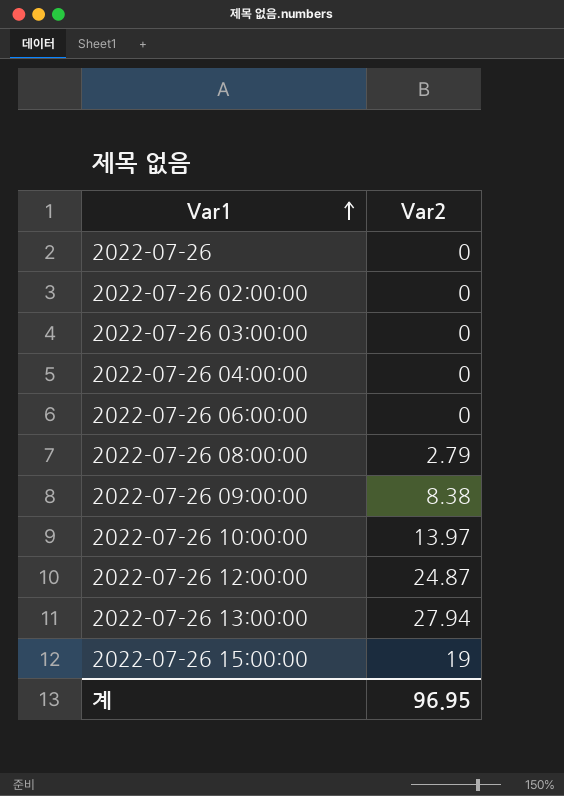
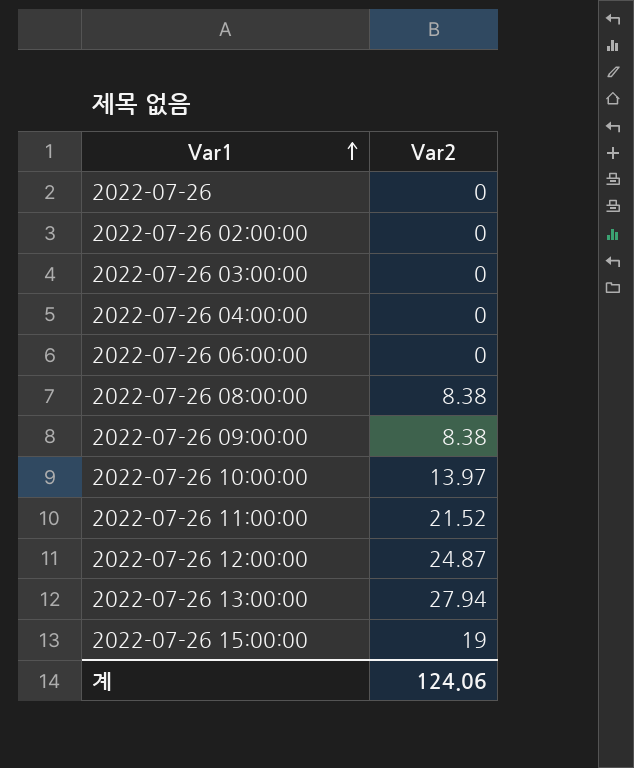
2022-07-26 08:00:00 | Var2: 2.79 -> 8.38
row 2022-07-26 11:00:00: none -> 21.52
계 | Var2: 96.95 -> 124.06

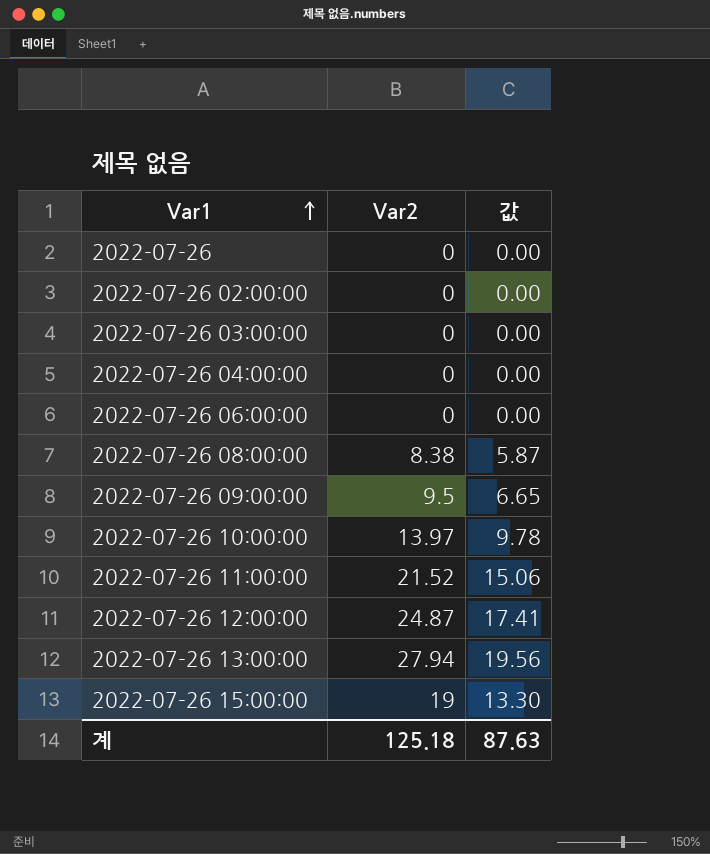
column 값 | formula: none -> [Var2] * 0.7
2022-07-26 09:00:00 | Var2: 8.38 -> 9.5
계 | Var2: 124.06 -> 125.18

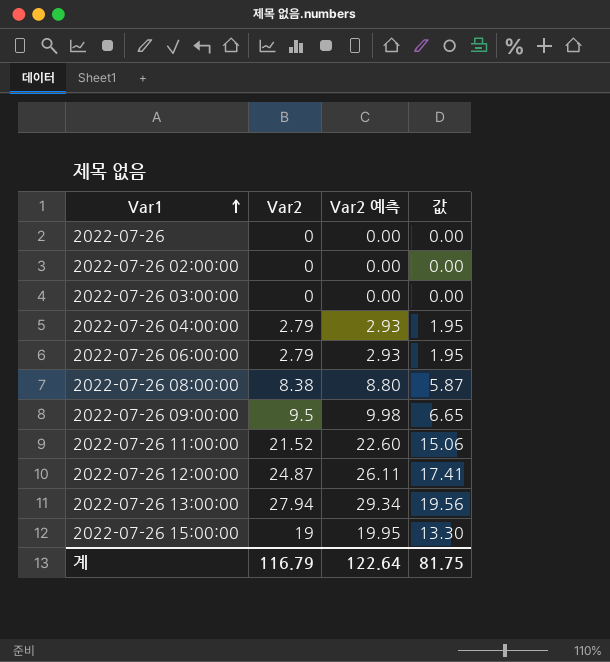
column Var2 예측 | formula: none -> [Var2] * 1.05
row 2022-07-26 10:00:00: 13.97 | 9.78 -> none
2022-07-26 04:00:00 | Var2: 0 -> 2.79
2022-07-26 04:00:00 | 값: 0.00 -> 1.95
2022-07-26 06:00:00 | Var2: 0 -> 2.79
2022-07-26 06:00:00 | 값: 0.00 -> 1.95
계 | Var2: 125.18 -> 116.79
계 | 값: 87.63 -> 81.75

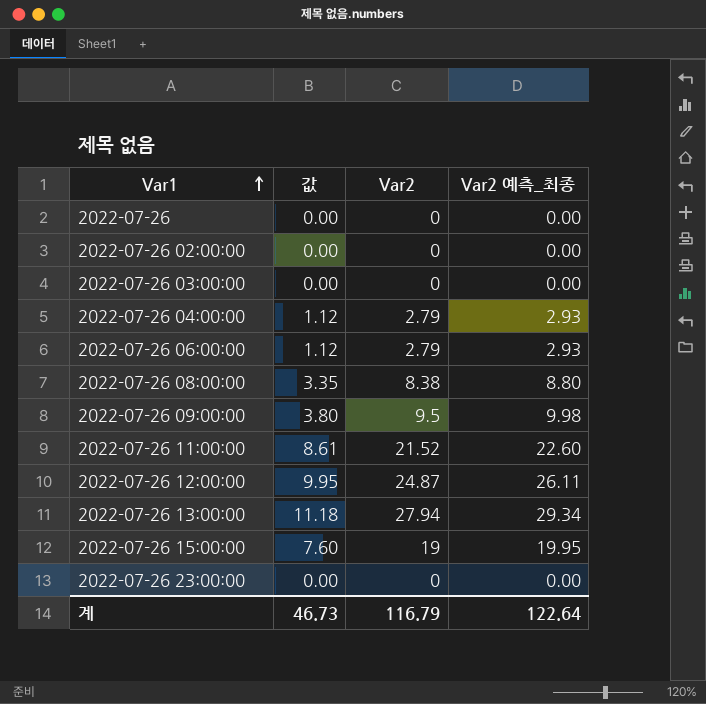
column 값 | formula: [Var2] * 0.7 -> [Var2] * 0.4
column 값 | position: 4 -> 2
column name: Var2 예측 -> Var2 예측_최종
row 2022-07-26 23:00:00: none -> 0.00 | 0 | 0.00
계 | 값: 81.75 -> 46.73

